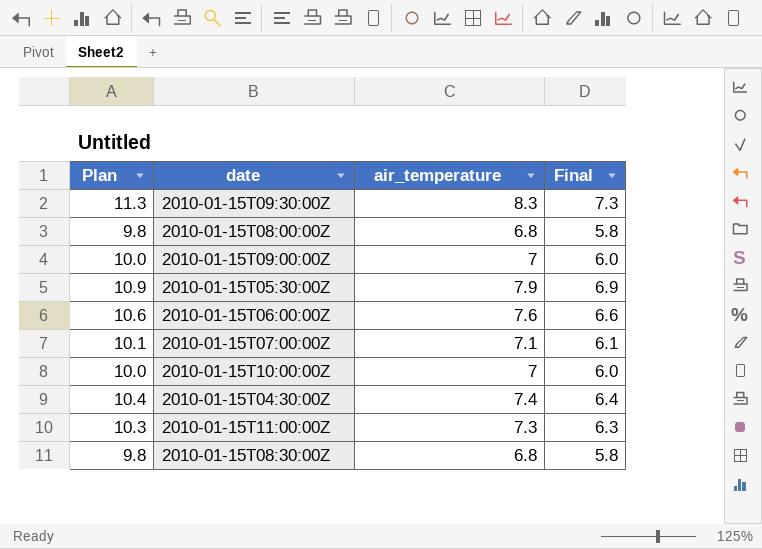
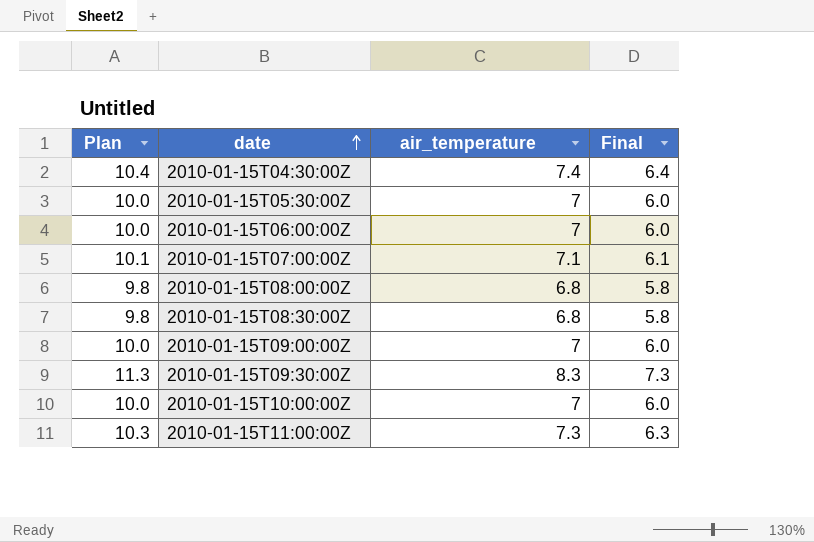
row order: none -> date ascending
2010-01-15T05:30:00Z | Plan: 10.9 -> 10.0
2010-01-15T05:30:00Z | air_temperature: 7.9 -> 7
2010-01-15T05:30:00Z | Final: 6.9 -> 6.0
2010-01-15T06:00:00Z | Plan: 10.6 -> 10.0
2010-01-15T06:00:00Z | air_temperature: 7.6 -> 7
2010-01-15T06:00:00Z | Final: 6.6 -> 6.0

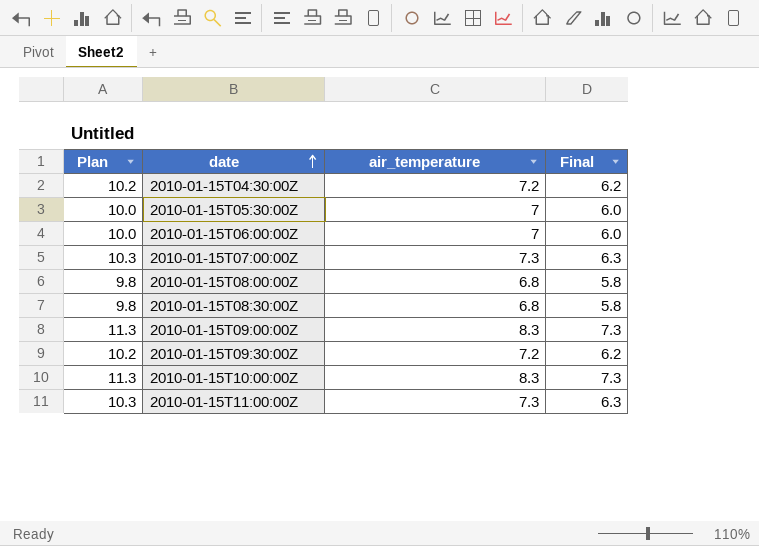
2010-01-15T04:30:00Z | Plan: 10.4 -> 10.2
2010-01-15T04:30:00Z | air_temperature: 7.4 -> 7.2
2010-01-15T04:30:00Z | Final: 6.4 -> 6.2
2010-01-15T07:00:00Z | Plan: 10.1 -> 10.3
2010-01-15T07:00:00Z | air_temperature: 7.1 -> 7.3
2010-01-15T07:00:00Z | Final: 6.1 -> 6.3
2010-01-15T09:00:00Z | Plan: 10.0 -> 11.3
2010-01-15T09:00:00Z | air_temperature: 7 -> 8.3
2010-01-15T09:00:00Z | Final: 6.0 -> 7.3
2010-01-15T09:30:00Z | Plan: 11.3 -> 10.2
2010-01-15T09:30:00Z | air_temperature: 8.3 -> 7.2
2010-01-15T09:30:00Z | Final: 7.3 -> 6.2
2010-01-15T10:00:00Z | Plan: 10.0 -> 11.3
2010-01-15T10:00:00Z | air_temperature: 7 -> 8.3
2010-01-15T10:00:00Z | Final: 6.0 -> 7.3

